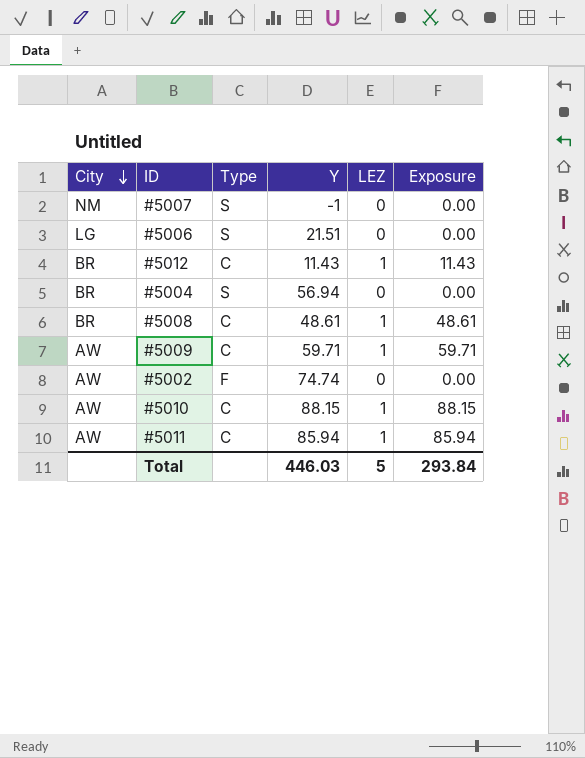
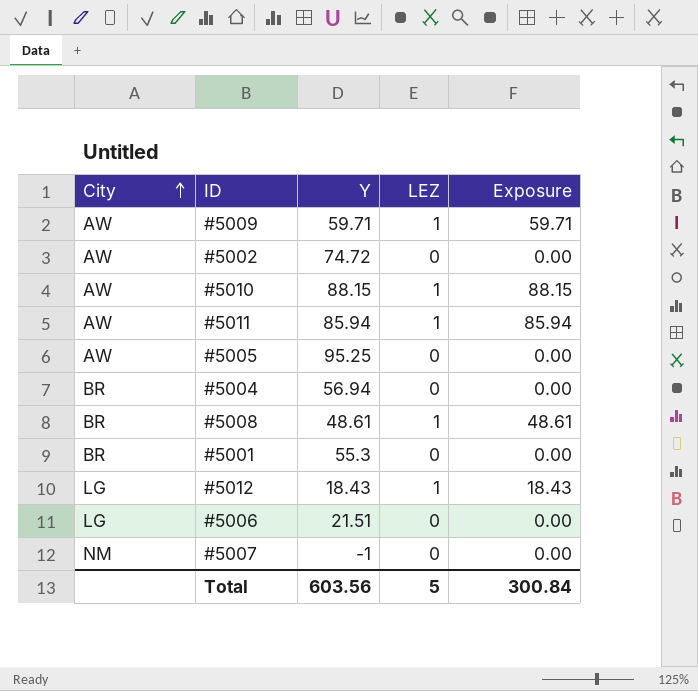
row order: City descending -> City ascending
column Type | position: 3 -> none
#5002 | Y: 74.74 -> 74.72
row #5005: none -> AW | 95.25 | 0 | 0.00
row #5001: none -> BR | 55.3 | 0 | 0.00
#5012 | City: BR -> LG
#5012 | Y: 11.43 -> 18.43
#5012 | Exposure: 11.43 -> 18.43
Total | Y: 446.03 -> 603.56
Total | Exposure: 293.84 -> 300.84

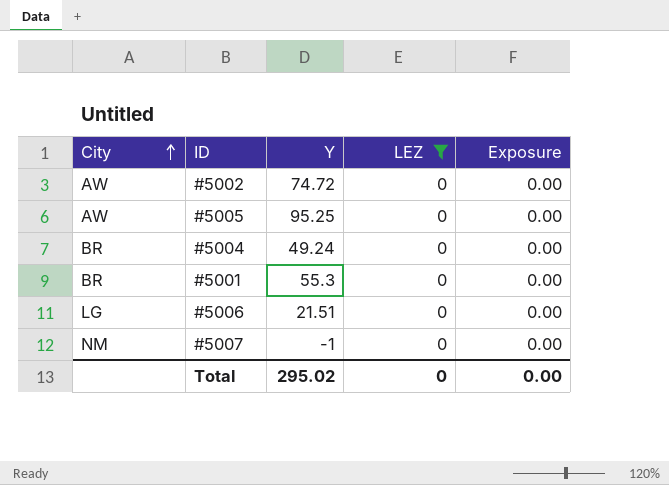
filter: none -> LEZ = 0
#5004 | Y: 56.94 -> 49.24
Total | Y: 603.56 -> 295.02
Total | LEZ: 5 -> 0
Total | Exposure: 300.84 -> 0.00

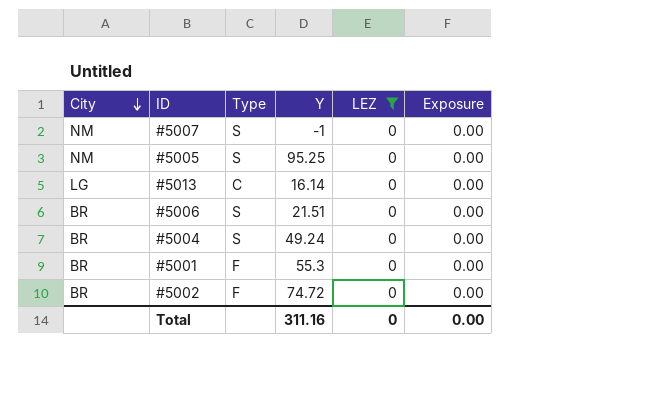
row order: City ascending -> City descending
column Type | position: none -> 3
#5005 | City: AW -> NM
row #5013: none -> LG | C | 16.14 | 0 | 0.00
#5006 | City: LG -> BR
#5002 | City: AW -> BR
Total | Y: 295.02 -> 311.16

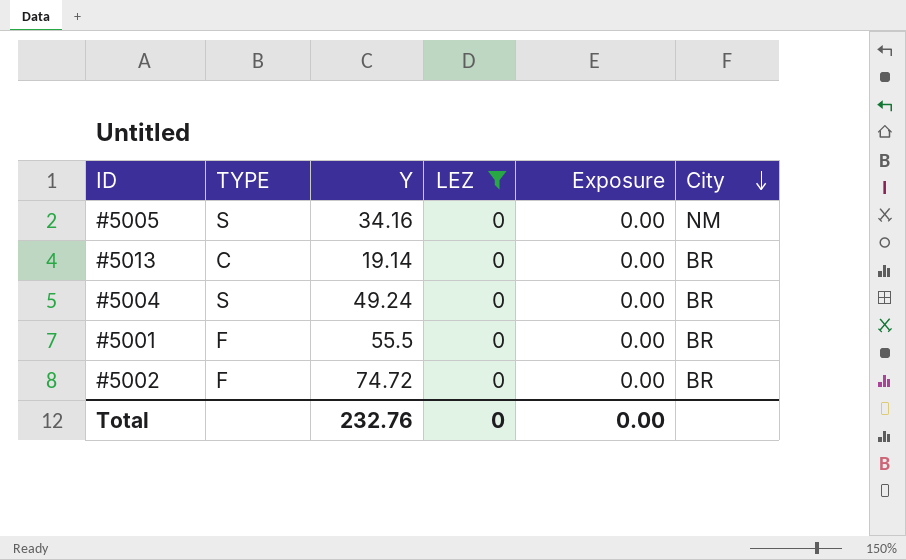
column name: Type -> TYPE
column City | position: 1 -> 6
row #5007: NM | S | -1 | 0 | 0.00 -> none
row #5006: BR | S | 21.51 | 0 | 0.00 -> none
#5005 | Y: 95.25 -> 34.16
#5013 | Y: 16.14 -> 19.14
#5013 | City: LG -> BR
#5001 | Y: 55.3 -> 55.5
Total | Y: 311.16 -> 232.76

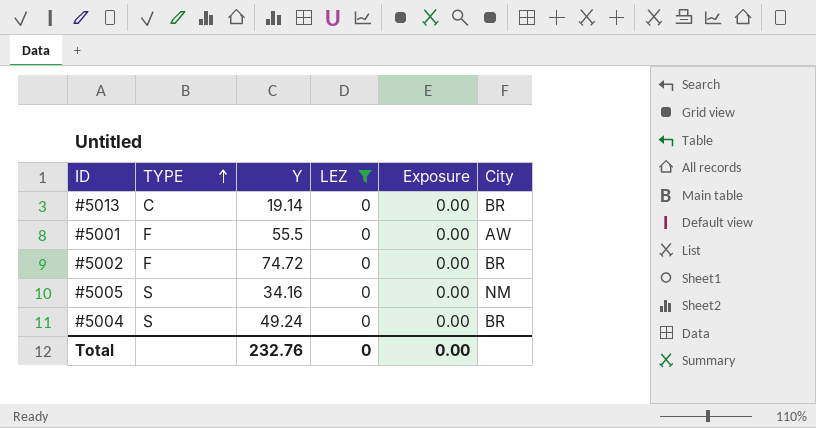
row order: City descending -> TYPE ascending
#5001 | City: BR -> AW

